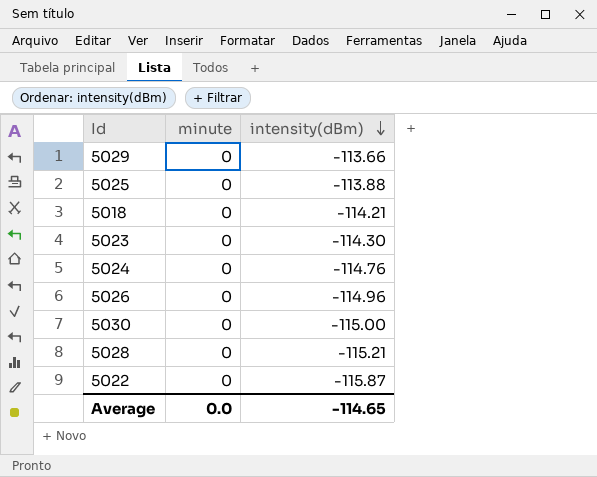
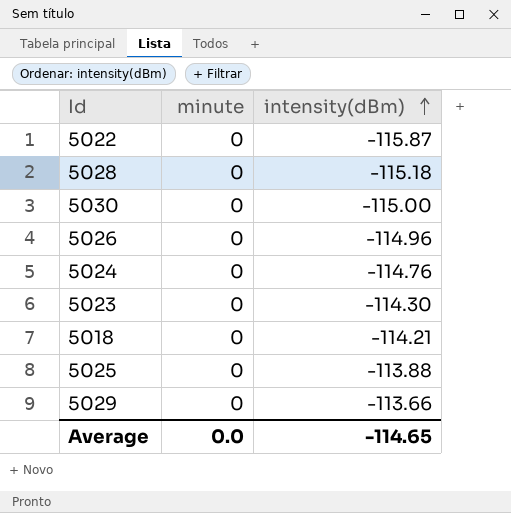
row order: intensity(dBm) descending -> intensity(dBm) ascending
5028 | intensity(dBm): -115.21 -> -115.18

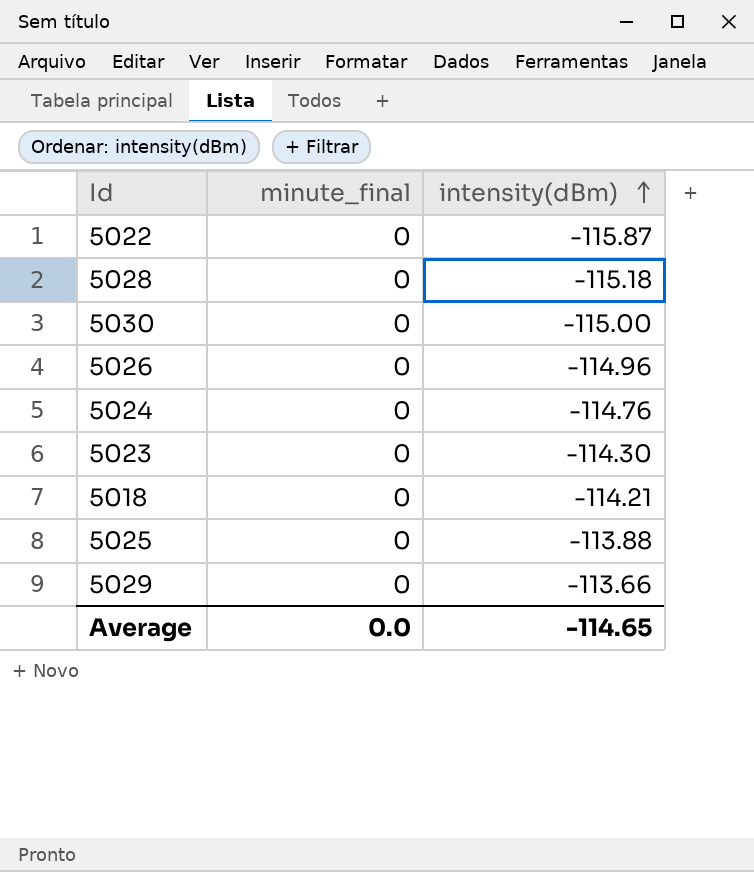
column name: minute -> minute_final

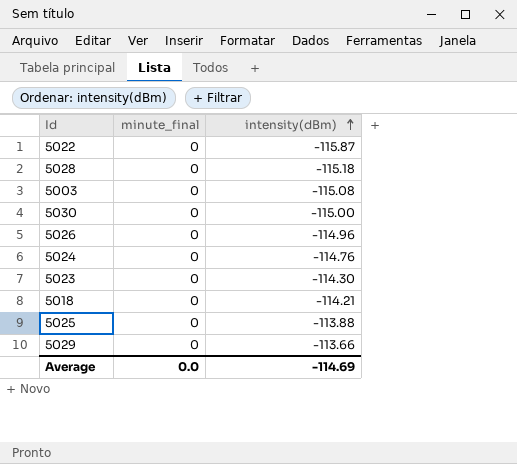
row 5003: none -> 0 | -115.08
Average | intensity(dBm): -114.65 -> -114.69

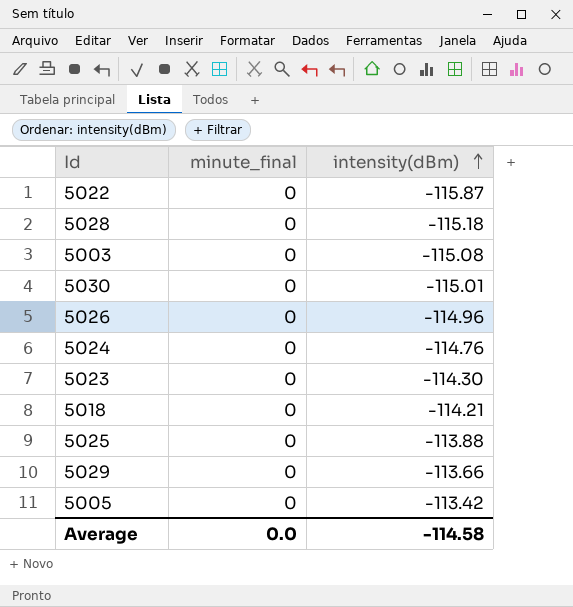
5030 | intensity(dBm): -115.00 -> -115.01
row 5005: none -> 0 | -113.42
Average | intensity(dBm): -114.69 -> -114.58

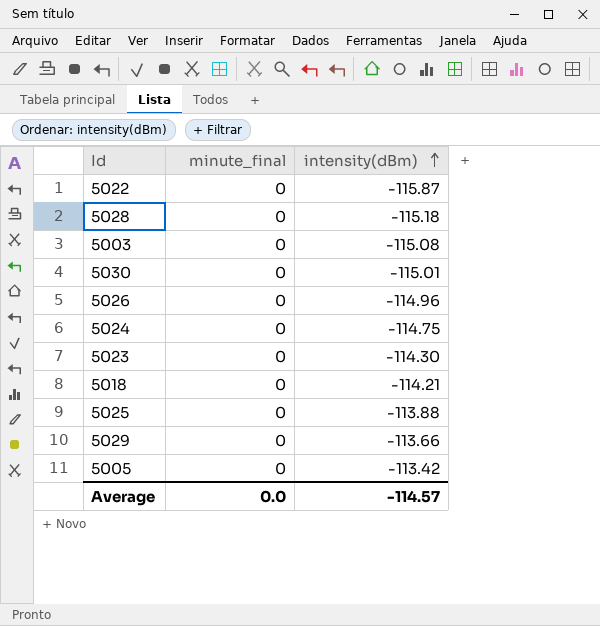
5024 | intensity(dBm): -114.76 -> -114.75
Average | intensity(dBm): -114.58 -> -114.57

